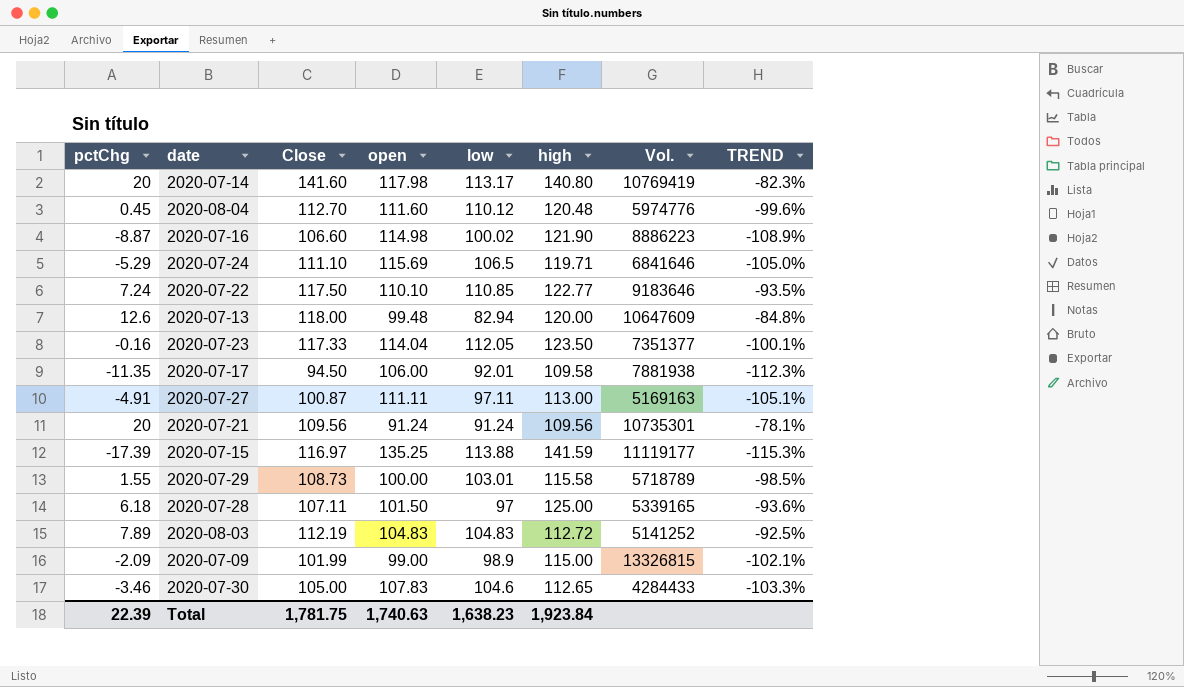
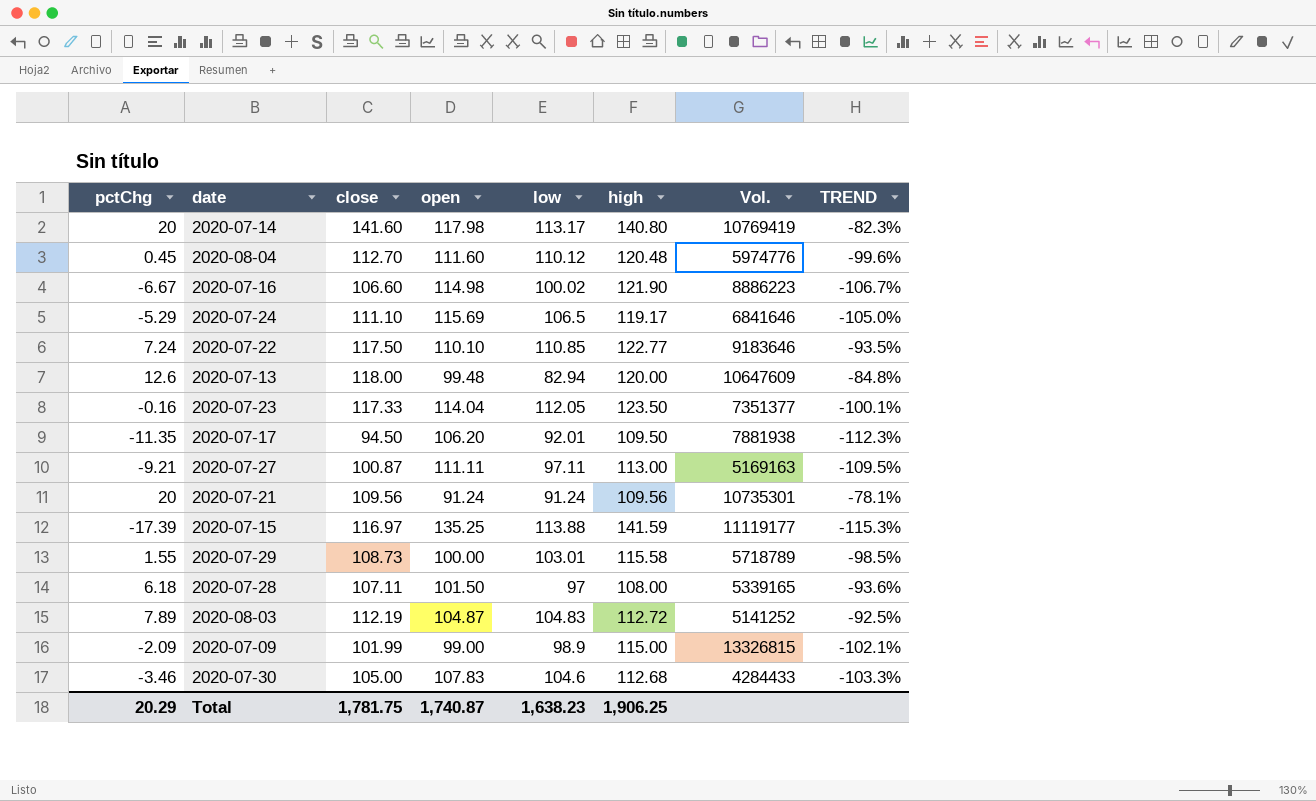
column name: Close -> close
2020-07-16 | pctChg: -8.87 -> -6.67
2020-07-16 | TREND: -108.9% -> -106.7%
2020-07-24 | high: 119.71 -> 119.17
2020-07-17 | open: 106.00 -> 106.20
2020-07-17 | high: 109.58 -> 109.50
2020-07-27 | pctChg: -4.91 -> -9.21
2020-07-27 | TREND: -105.1% -> -109.5%
2020-07-28 | high: 125.00 -> 108.00
2020-08-03 | open: 104.83 -> 104.87
2020-07-30 | high: 112.65 -> 112.68
Total | pctChg: 22.39 -> 20.29
Total | open: 1,740.63 -> 1,740.87
Total | high: 1,923.84 -> 1,906.25

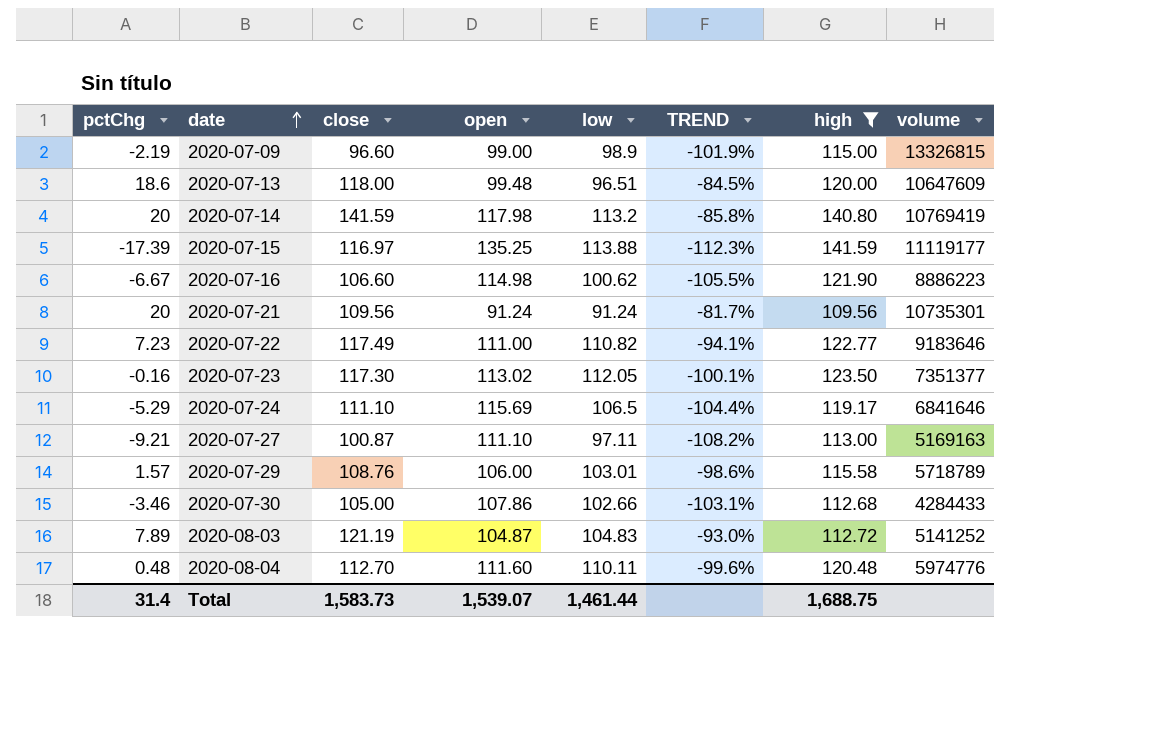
filter: none -> high >= 109.56
row order: none -> date ascending
column TREND | formula: ([pctChg] - [low]) / [low] -> ([pctChg] - [high]) / [high]
column TREND | position: 8 -> 6
column name: Vol. -> volume
2020-07-09 | pctChg: -2.09 -> -2.19
2020-07-09 | close: 101.99 -> 96.60
2020-07-13 | pctChg: 12.6 -> 18.6
2020-07-13 | low: 82.94 -> 96.51
2020-07-14 | close: 141.60 -> 141.59
2020-07-14 | low: 113.17 -> 113.2
2020-07-16 | low: 100.02 -> 100.62
2020-07-22 | pctChg: 7.24 -> 7.23
2020-07-22 | close: 117.50 -> 117.49
2020-07-22 | open: 110.10 -> 111.00
2020-07-22 | low: 110.85 -> 110.82
2020-07-23 | close: 117.33 -> 117.30
2020-07-23 | open: 114.04 -> 113.02
2020-07-27 | open: 111.11 -> 111.10
2020-07-29 | pctChg: 1.55 -> 1.57
2020-07-29 | close: 108.73 -> 108.76
2020-07-29 | open: 100.00 -> 106.00
2020-07-30 | open: 107.83 -> 107.86
2020-07-30 | low: 104.6 -> 102.66
2020-08-03 | close: 112.19 -> 121.19
2020-08-04 | pctChg: 0.45 -> 0.48
2020-08-04 | low: 110.12 -> 110.11
Total | pctChg: 20.29 -> 31.4
Total | close: 1,781.75 -> 1,583.73
Total | open: 1,740.87 -> 1,539.07
Total | low: 1,638.23 -> 1,461.44
Total | high: 1,906.25 -> 1,688.75

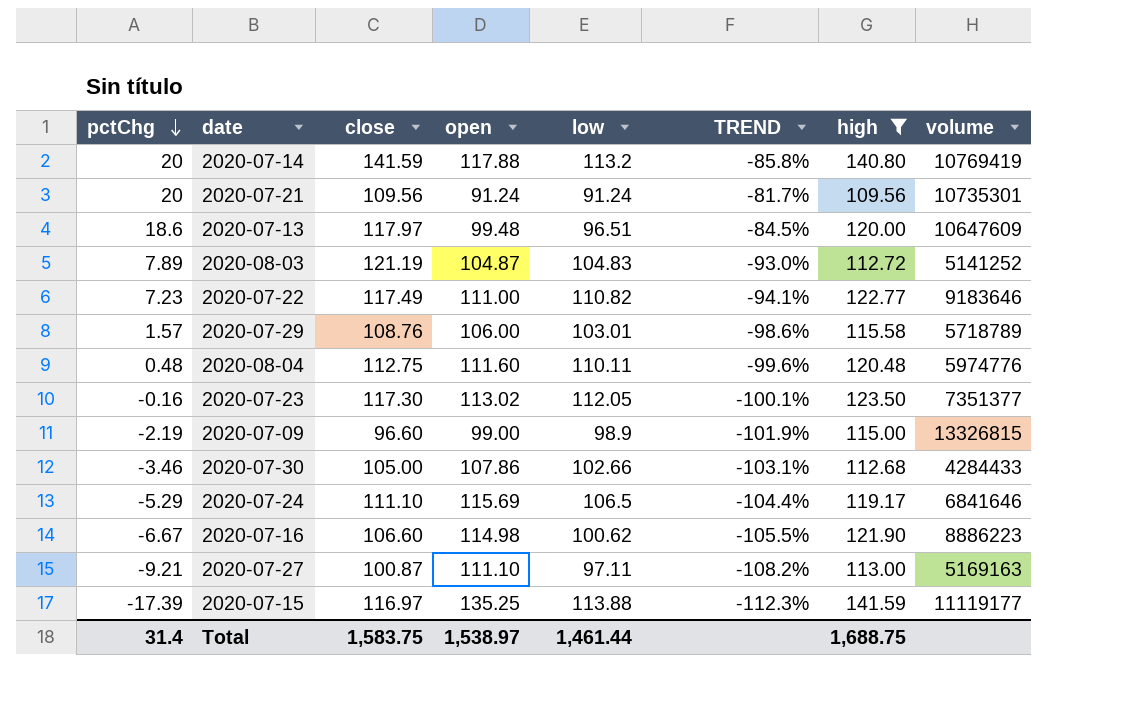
row order: date ascending -> pctChg descending
2020-07-14 | open: 117.98 -> 117.88
2020-07-13 | close: 118.00 -> 117.97
2020-08-04 | close: 112.70 -> 112.75
Total | close: 1,583.73 -> 1,583.75
Total | open: 1,539.07 -> 1,538.97

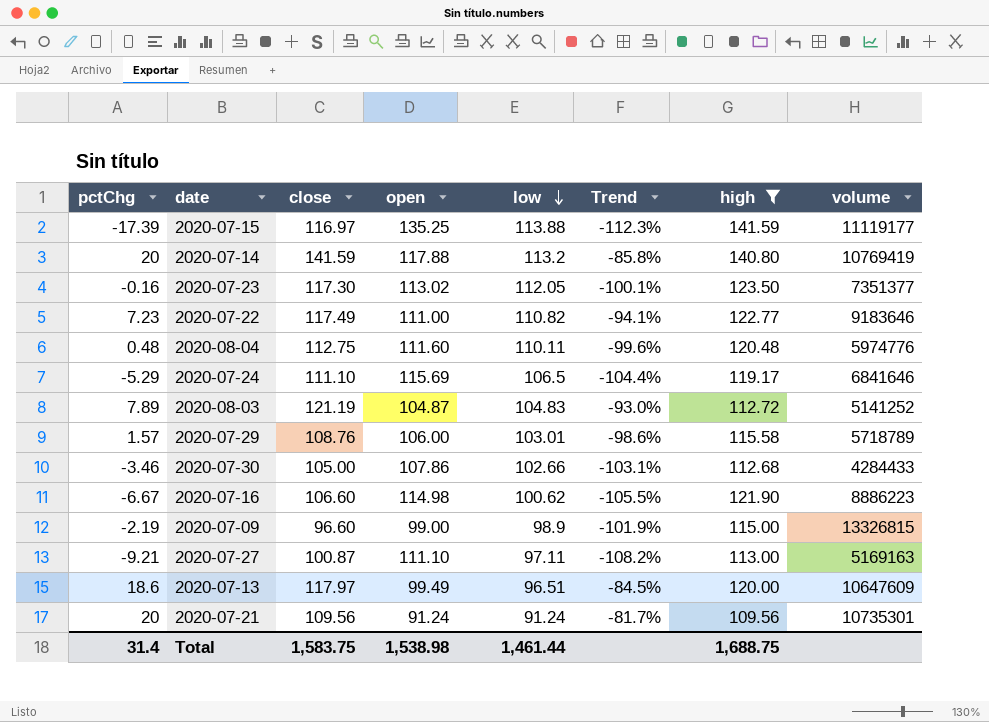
row order: pctChg descending -> low descending
column name: TREND -> Trend
2020-07-13 | open: 99.48 -> 99.49
Total | open: 1,538.97 -> 1,538.98

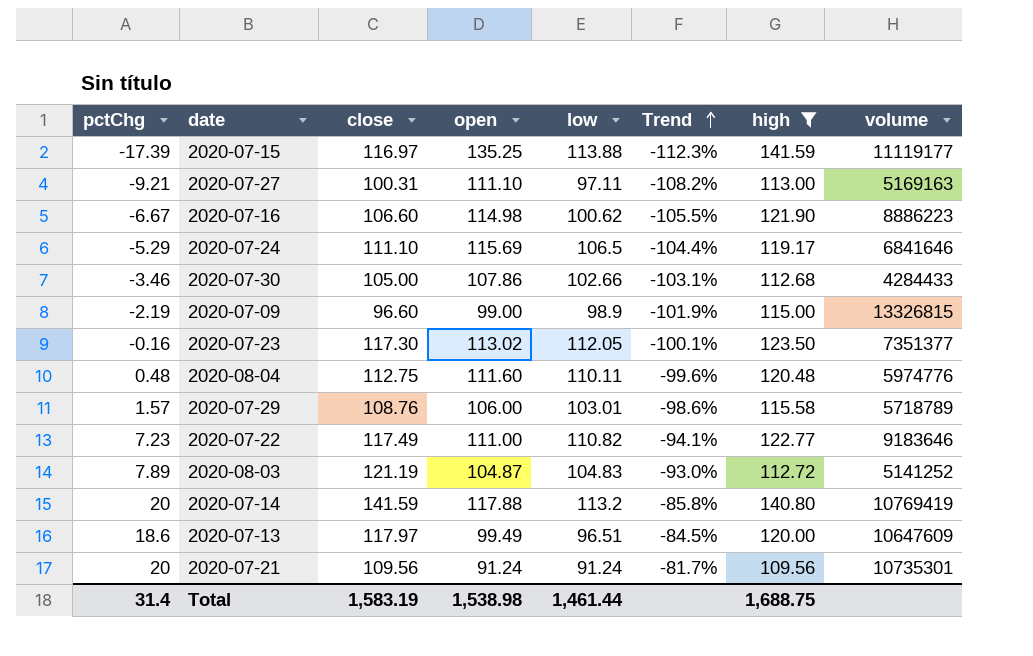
row order: low descending -> Trend ascending
2020-07-27 | close: 100.87 -> 100.31
Total | close: 1,583.75 -> 1,583.19

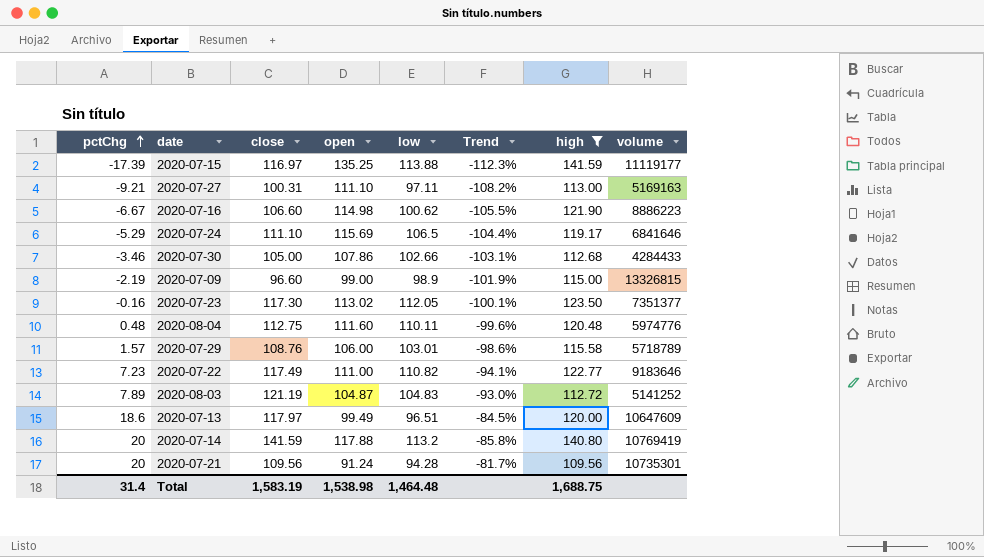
row order: Trend ascending -> pctChg ascending
2020-07-21 | low: 91.24 -> 94.28
Total | low: 1,461.44 -> 1,464.48

